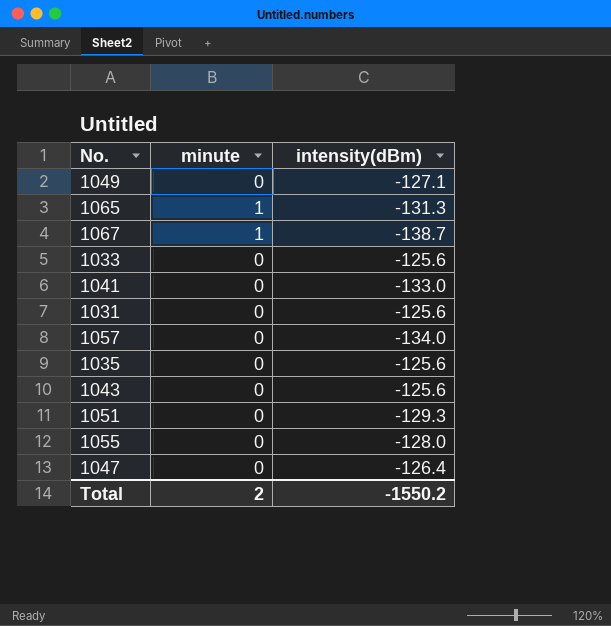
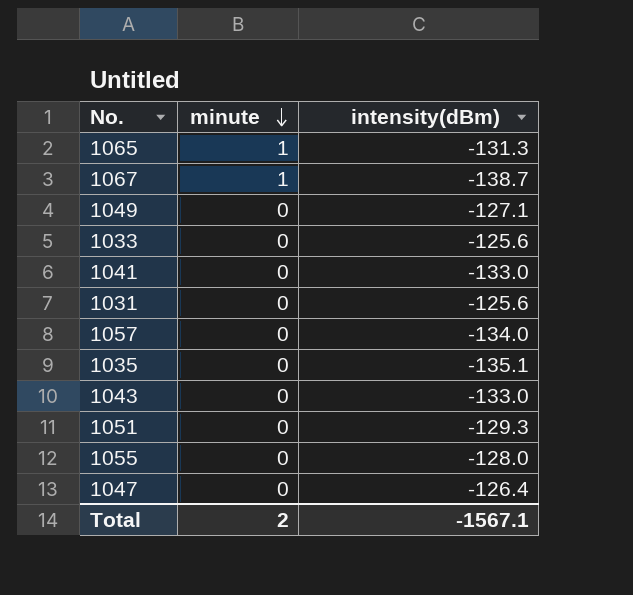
row order: none -> minute descending
1035 | intensity(dBm): -125.6 -> -135.1
1043 | intensity(dBm): -125.6 -> -133.0
Total | intensity(dBm): -1550.2 -> -1567.1

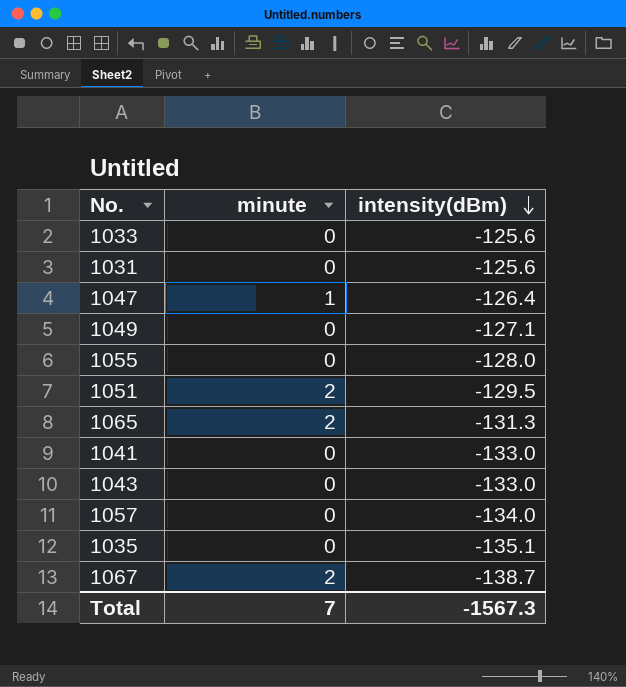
row order: minute descending -> intensity(dBm) descending
1047 | minute: 0 -> 1
1051 | minute: 0 -> 2
1051 | intensity(dBm): -129.3 -> -129.5
1065 | minute: 1 -> 2
1067 | minute: 1 -> 2
Total | minute: 2 -> 7
Total | intensity(dBm): -1567.1 -> -1567.3

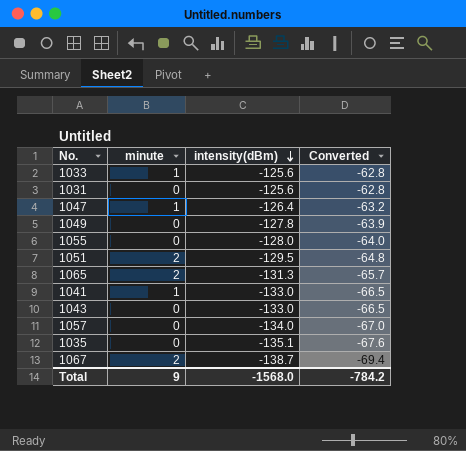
column Converted | formula: none -> [intensity(dBm)] * 0.5
1033 | minute: 0 -> 1
1049 | intensity(dBm): -127.1 -> -127.8
1041 | minute: 0 -> 1
Total | minute: 7 -> 9
Total | intensity(dBm): -1567.3 -> -1568.0

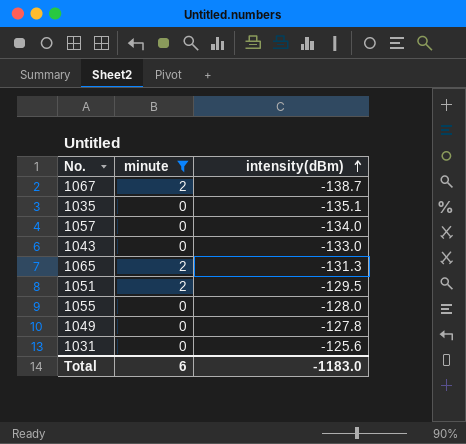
filter: none -> minute != 1
row order: intensity(dBm) descending -> intensity(dBm) ascending
column Converted | formula: [intensity(dBm)] * 0.5 -> none
Total | minute: 9 -> 6
Total | intensity(dBm): -1568.0 -> -1183.0

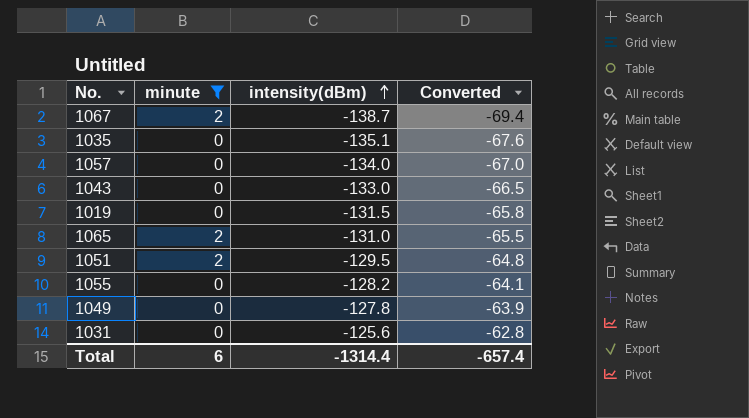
column Converted | formula: none -> [intensity(dBm)] * 0.5
row 1019: none -> 0 | -131.5 | -65.8
1065 | intensity(dBm): -131.3 -> -131.0
1055 | intensity(dBm): -128.0 -> -128.2
Total | intensity(dBm): -1183.0 -> -1314.4

